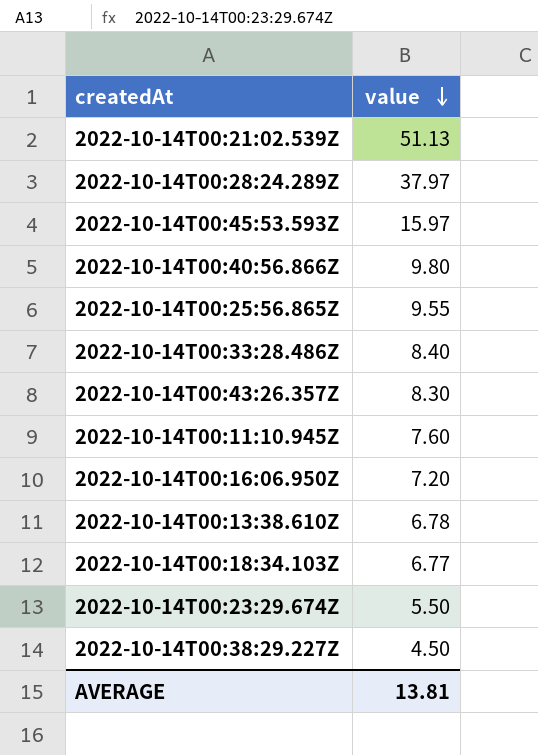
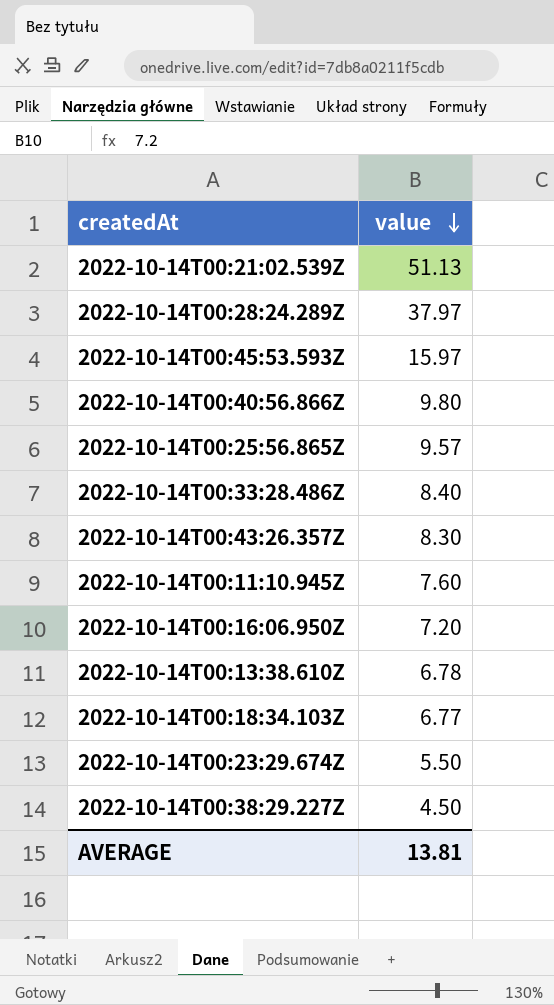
2022-10-14T00:25:56.865Z | value: 9.55 -> 9.57

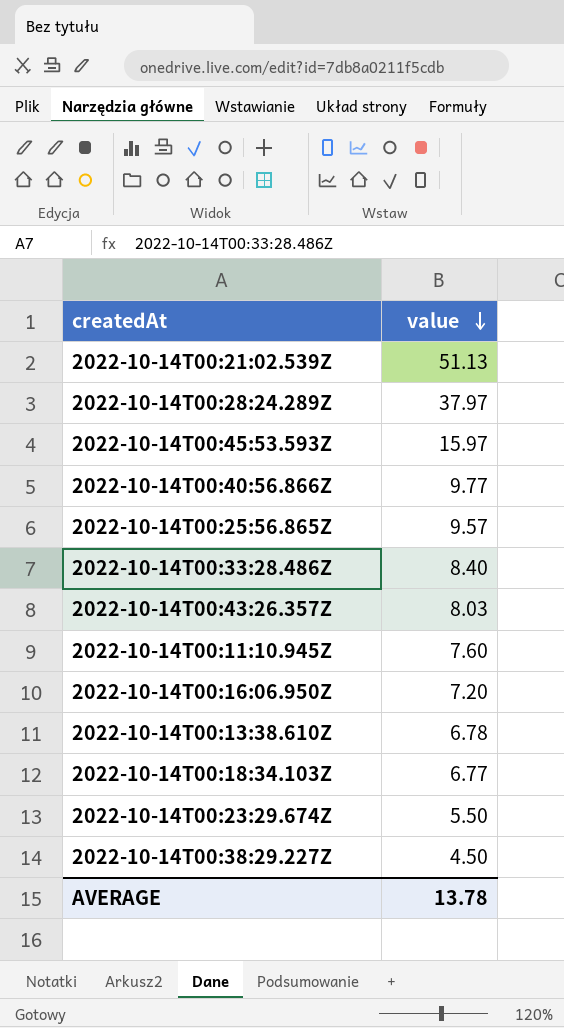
2022-10-14T00:40:56.866Z | value: 9.80 -> 9.77
2022-10-14T00:43:26.357Z | value: 8.30 -> 8.03
AVERAGE | value: 13.81 -> 13.78

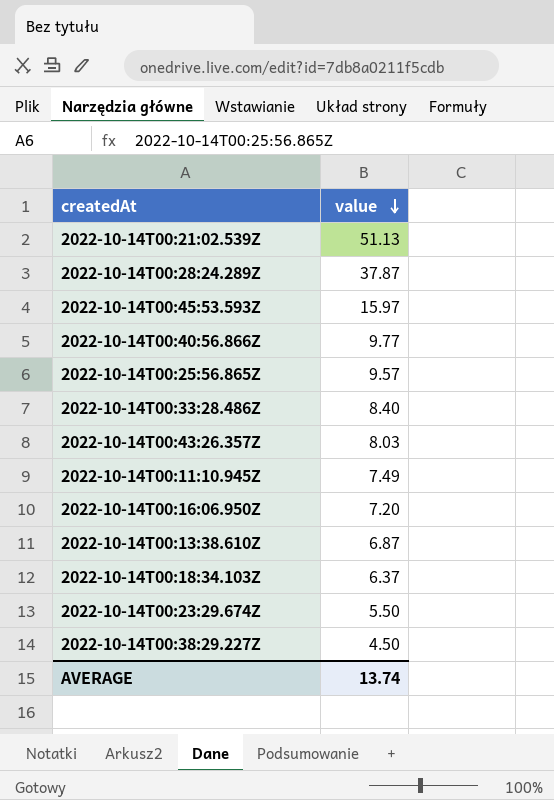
2022-10-14T00:28:24.289Z | value: 37.97 -> 37.87
2022-10-14T00:11:10.945Z | value: 7.60 -> 7.49
2022-10-14T00:13:38.610Z | value: 6.78 -> 6.87
2022-10-14T00:18:34.103Z | value: 6.77 -> 6.37
AVERAGE | value: 13.78 -> 13.74

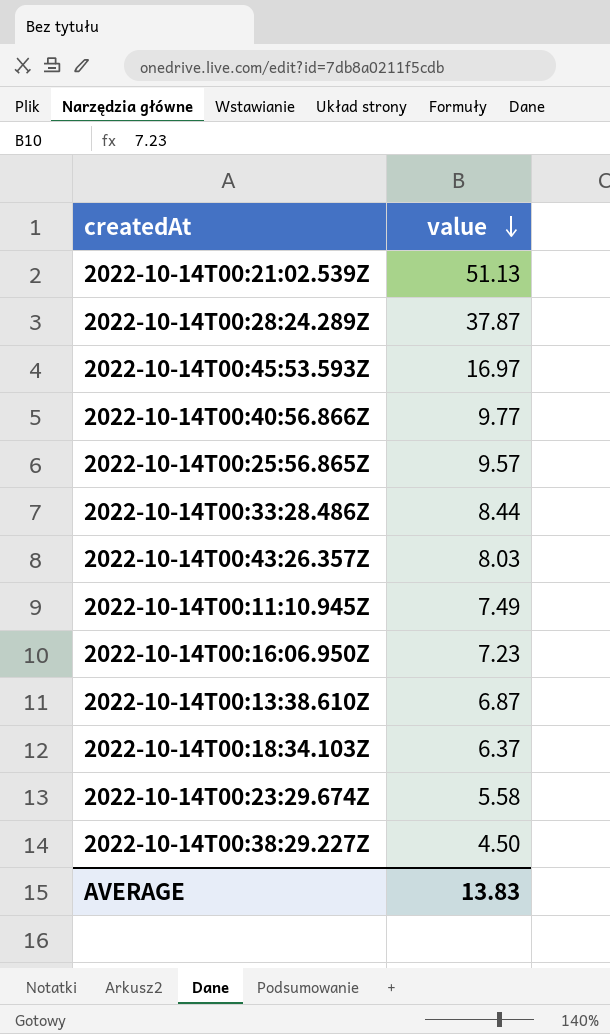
2022-10-14T00:45:53.593Z | value: 15.97 -> 16.97
2022-10-14T00:33:28.486Z | value: 8.40 -> 8.44
2022-10-14T00:16:06.950Z | value: 7.20 -> 7.23
2022-10-14T00:23:29.674Z | value: 5.50 -> 5.58
AVERAGE | value: 13.74 -> 13.83

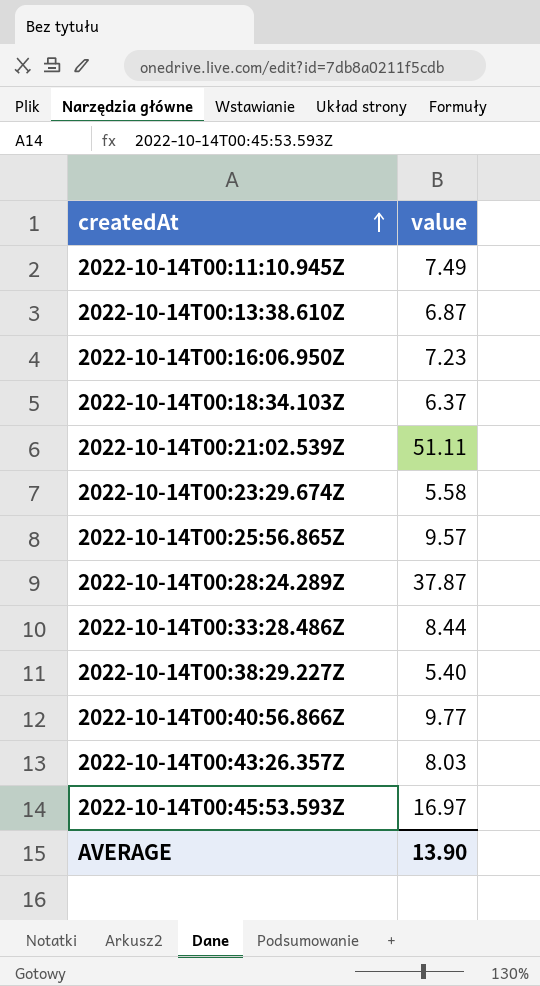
row order: value descending -> createdAt ascending
2022-10-14T00:21:02.539Z | value: 51.13 -> 51.11
2022-10-14T00:38:29.227Z | value: 4.50 -> 5.40
AVERAGE | value: 13.83 -> 13.90

